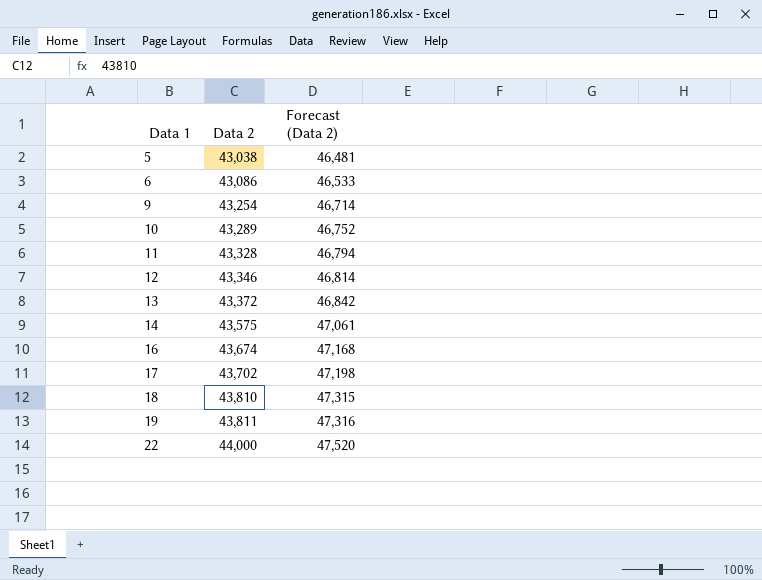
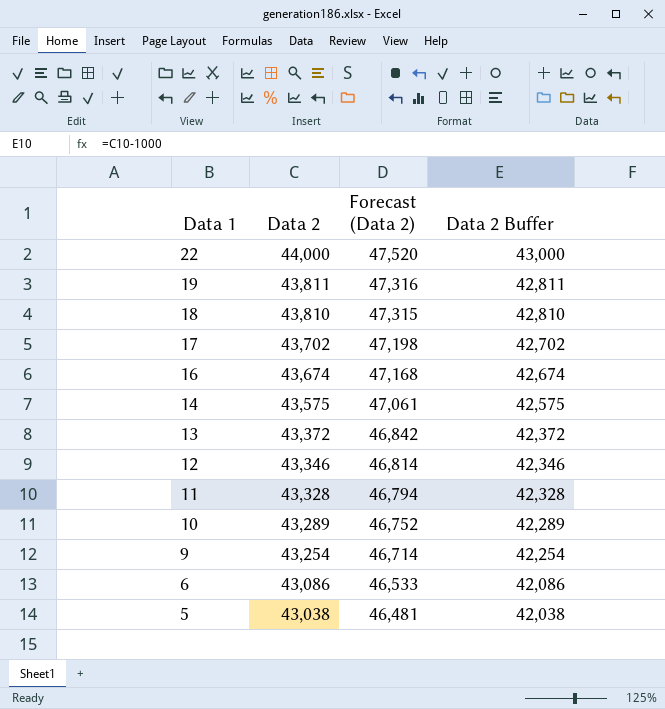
row order: Data 1 ascending -> Data 1 descending
column Data 2 Buffer | formula: none -> [Data 2] - 1000

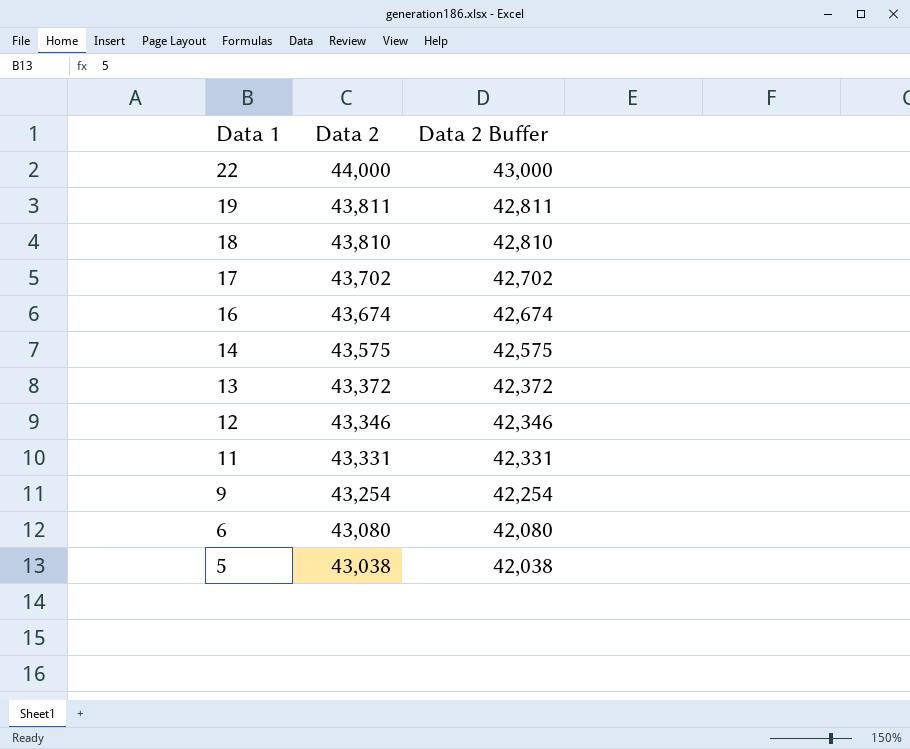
column Forecast (Data 2) | formula: [Data 2] * 1.08 -> none
row 10: 43,289 | 46,752 | 42,289 -> none
11 | Data 2: 43,328 -> 43,331
11 | Data 2 Buffer: 42,328 -> 42,331
6 | Data 2: 43,086 -> 43,080
6 | Data 2 Buffer: 42,086 -> 42,080

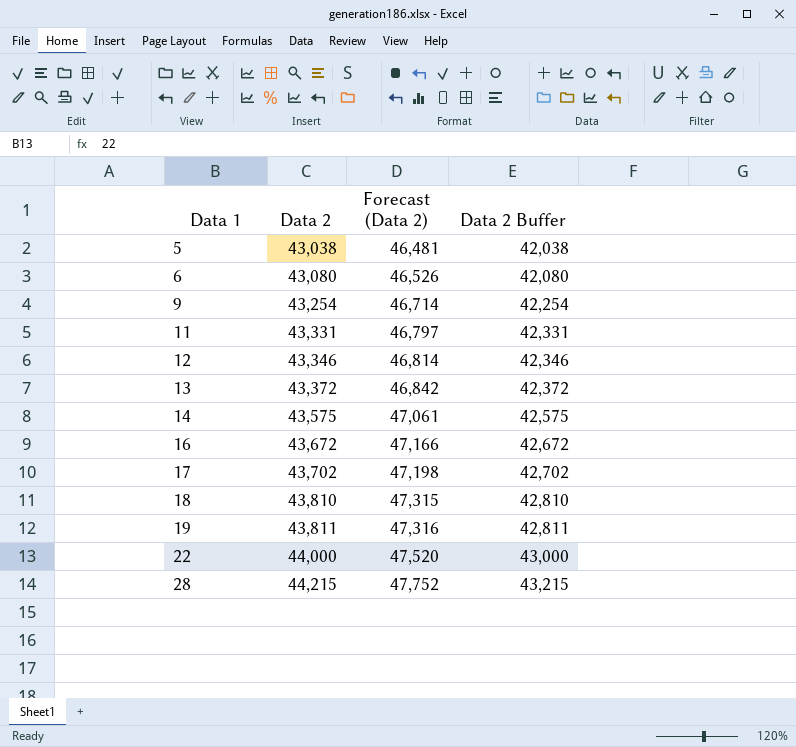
row order: Data 1 descending -> Data 1 ascending
column Forecast (Data 2) | formula: none -> [Data 2] * 1.08
16 | Data 2: 43,674 -> 43,672
16 | Data 2 Buffer: 42,674 -> 42,672
row 28: none -> 44,215 | 47,752 | 43,215

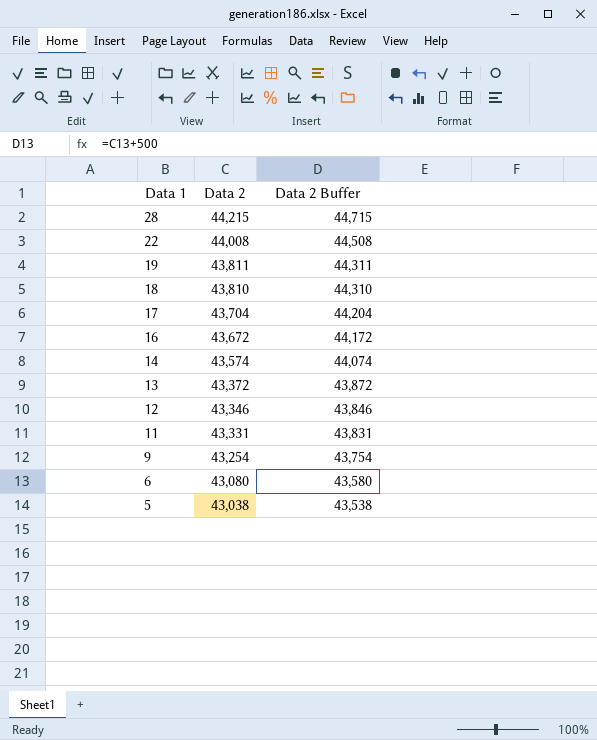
row order: Data 1 ascending -> Data 1 descending
column Forecast (Data 2) | formula: [Data 2] * 1.08 -> none
column Data 2 Buffer | formula: [Data 2] - 1000 -> [Data 2] + 500
22 | Data 2: 44,000 -> 44,008
17 | Data 2: 43,702 -> 43,704
14 | Data 2: 43,575 -> 43,574

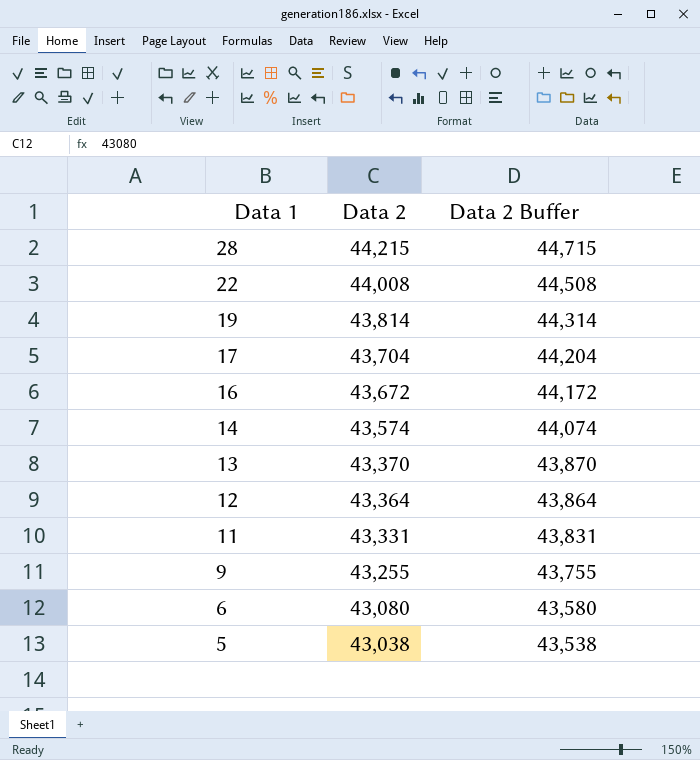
row 18: 43,810 | 44,310 -> none
19 | Data 2: 43,811 -> 43,814
19 | Data 2 Buffer: 44,311 -> 44,314
13 | Data 2: 43,372 -> 43,370
13 | Data 2 Buffer: 43,872 -> 43,870
12 | Data 2: 43,346 -> 43,364
12 | Data 2 Buffer: 43,846 -> 43,864
9 | Data 2: 43,254 -> 43,255
9 | Data 2 Buffer: 43,754 -> 43,755

